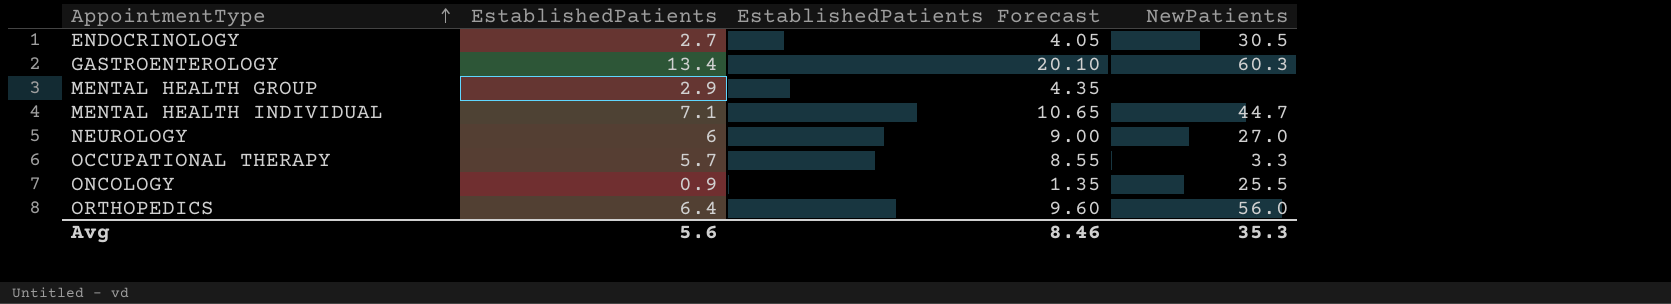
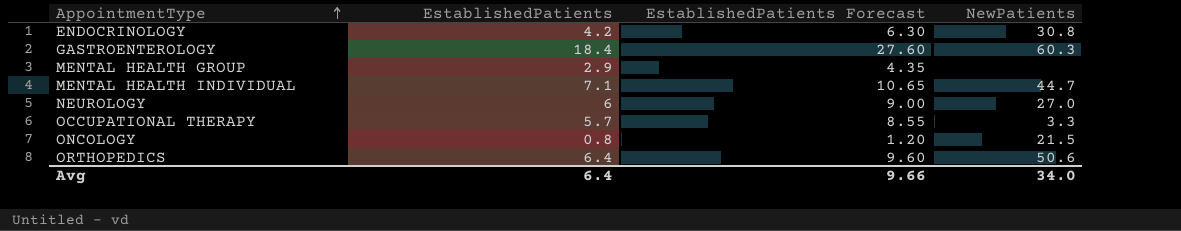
ENDOCRINOLOGY | EstablishedPatients: 2.7 -> 4.2
ENDOCRINOLOGY | EstablishedPatients Forecast: 4.05 -> 6.30
ENDOCRINOLOGY | NewPatients: 30.5 -> 30.8
GASTROENTEROLOGY | EstablishedPatients: 13.4 -> 18.4
GASTROENTEROLOGY | EstablishedPatients Forecast: 20.10 -> 27.60
ONCOLOGY | EstablishedPatients: 0.9 -> 0.8
ONCOLOGY | EstablishedPatients Forecast: 1.35 -> 1.20
ONCOLOGY | NewPatients: 25.5 -> 21.5
ORTHOPEDICS | NewPatients: 56.0 -> 50.6
Avg | EstablishedPatients: 5.6 -> 6.4
Avg | EstablishedPatients Forecast: 8.46 -> 9.66
Avg | NewPatients: 35.3 -> 34.0

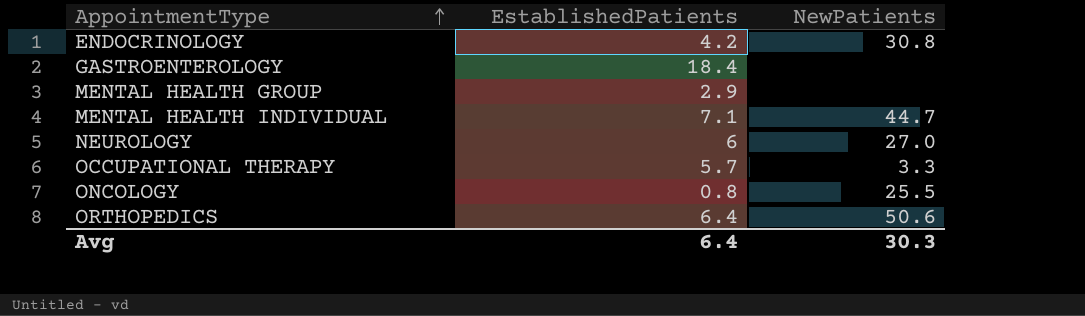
column EstablishedPatients Forecast | formula: [EstablishedPatients] * 1.5 -> none
GASTROENTEROLOGY | NewPatients: 60.3 -> none
ONCOLOGY | NewPatients: 21.5 -> 25.5
Avg | NewPatients: 34.0 -> 30.3

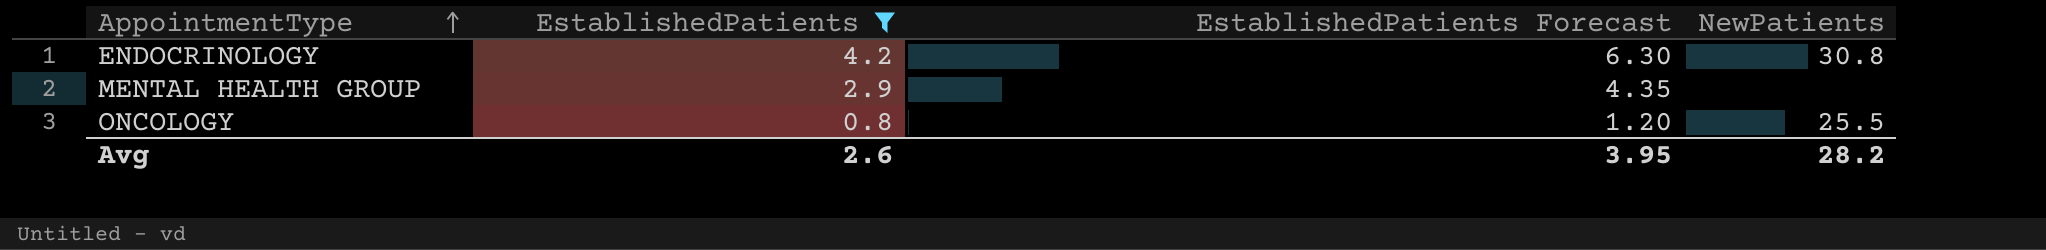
filter: none -> EstablishedPatients <= 4.2
column EstablishedPatients Forecast | formula: none -> [EstablishedPatients] * 1.5
Avg | EstablishedPatients: 6.4 -> 2.6
Avg | NewPatients: 30.3 -> 28.2

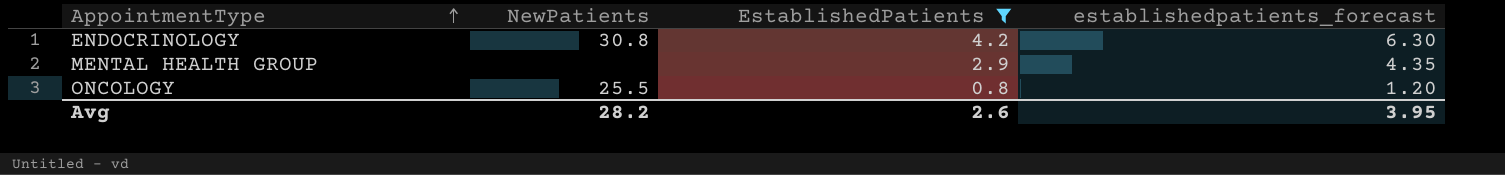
column NewPatients | position: 4 -> 2
column name: EstablishedPatients Forecast -> establishedpatients_forecast

